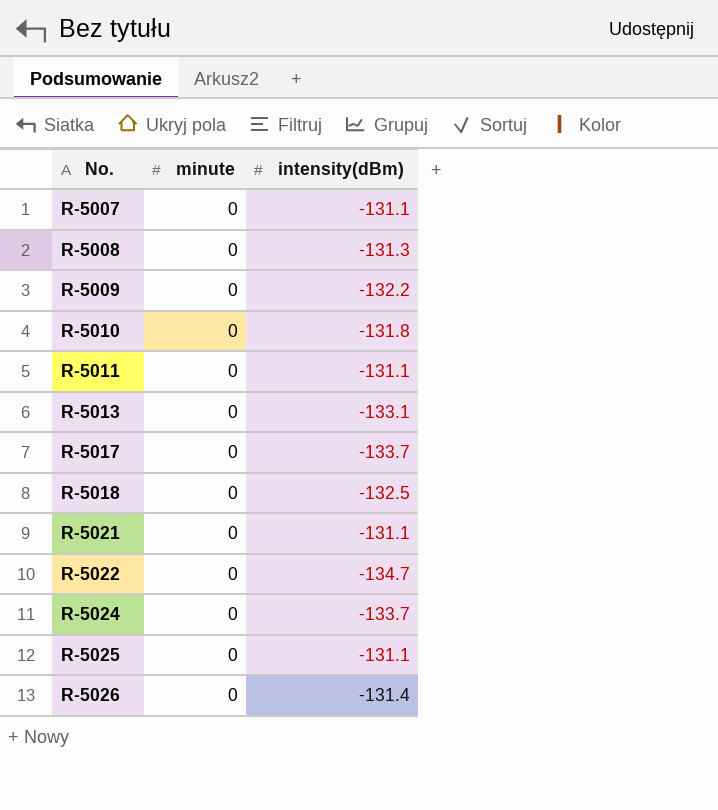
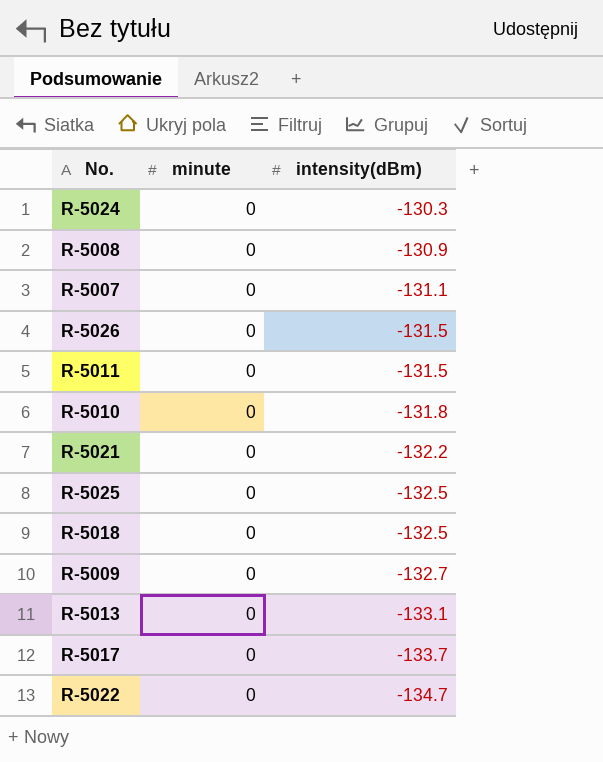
row order: No. ascending -> intensity(dBm) descending
R-5024 | intensity(dBm): -133.7 -> -130.3
R-5008 | intensity(dBm): -131.3 -> -130.9
R-5026 | intensity(dBm): -131.4 -> -131.5
R-5011 | intensity(dBm): -131.1 -> -131.5
R-5021 | intensity(dBm): -131.1 -> -132.2
R-5025 | intensity(dBm): -131.1 -> -132.5
R-5009 | intensity(dBm): -132.2 -> -132.7

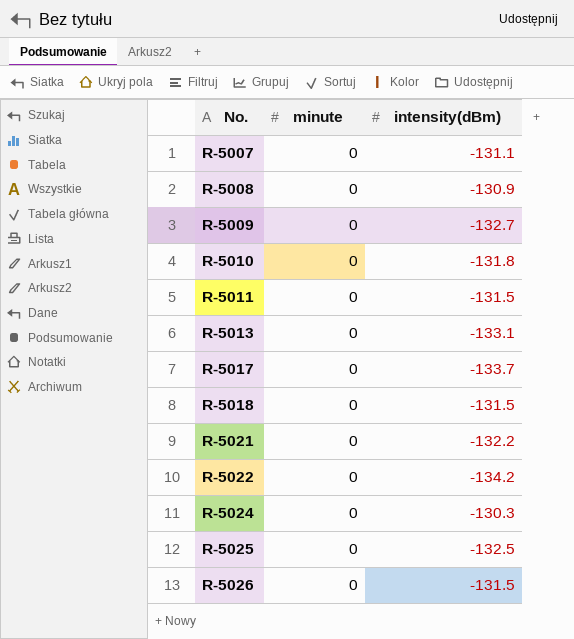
row order: intensity(dBm) descending -> No. ascending
R-5018 | intensity(dBm): -132.5 -> -131.5
R-5022 | intensity(dBm): -134.7 -> -134.2

